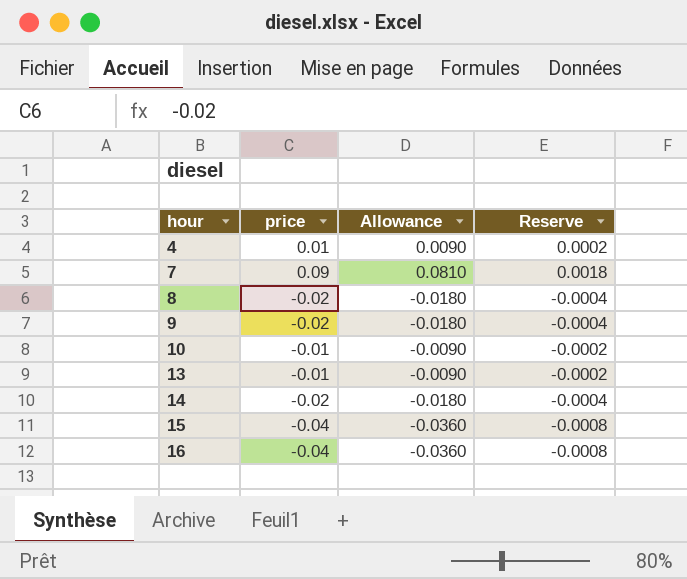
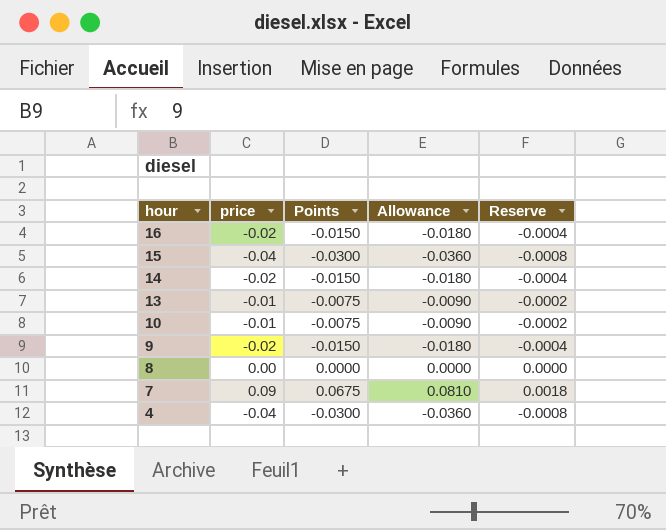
row order: hour ascending -> hour descending
column Points | formula: none -> [price] * 0.75
16 | price: -0.04 -> -0.02
16 | Allowance: -0.0360 -> -0.0180
16 | Reserve: -0.0008 -> -0.0004
8 | price: -0.02 -> 0.00
8 | Allowance: -0.0180 -> 0.0000
8 | Reserve: -0.0004 -> 0.0000
4 | price: 0.01 -> -0.04
4 | Allowance: 0.0090 -> -0.0360
4 | Reserve: 0.0002 -> -0.0008

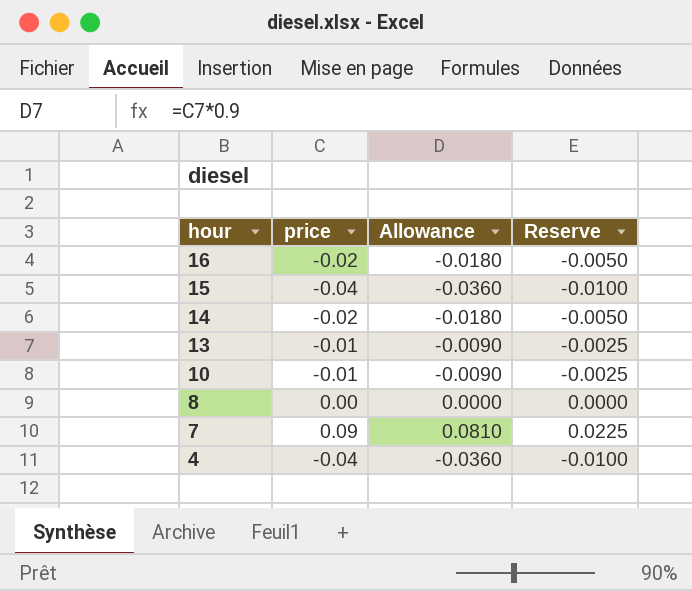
column Points | formula: [price] * 0.75 -> none
column Reserve | formula: [price] * 0.02 -> [price] * 0.25
row 9: -0.02 | -0.0150 | -0.0180 | -0.0004 -> none

